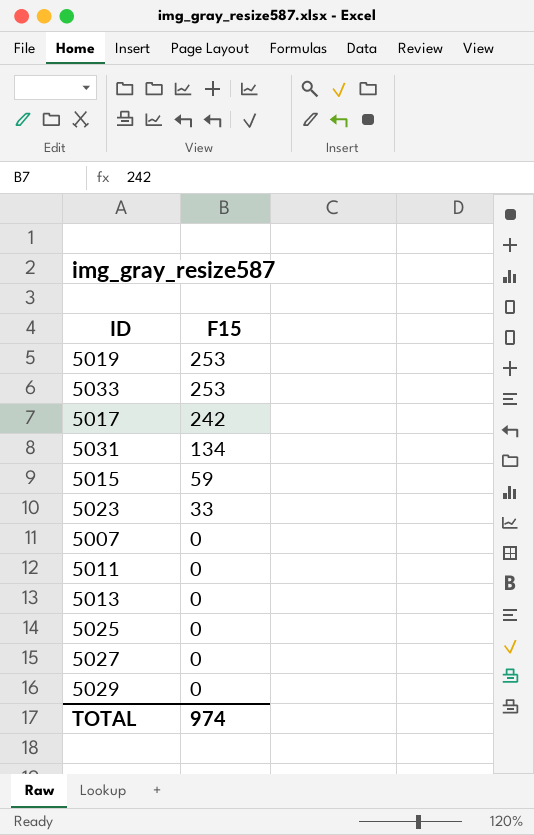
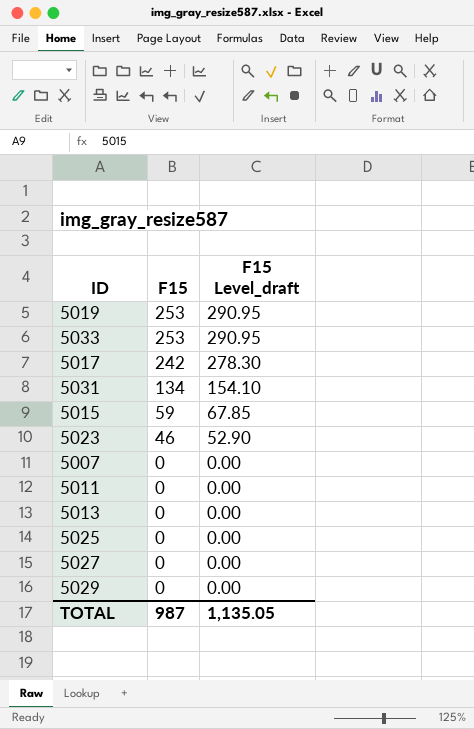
column F15 Level_draft | formula: none -> [F15] * 1.15
5023 | F15: 33 -> 46
TOTAL | F15: 974 -> 987

